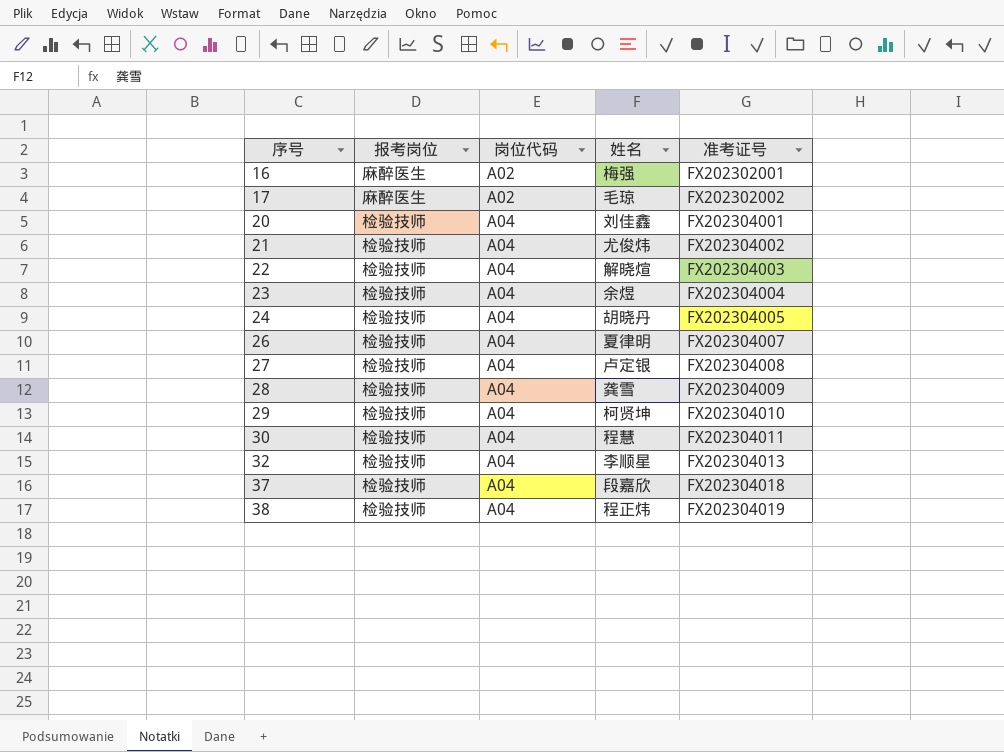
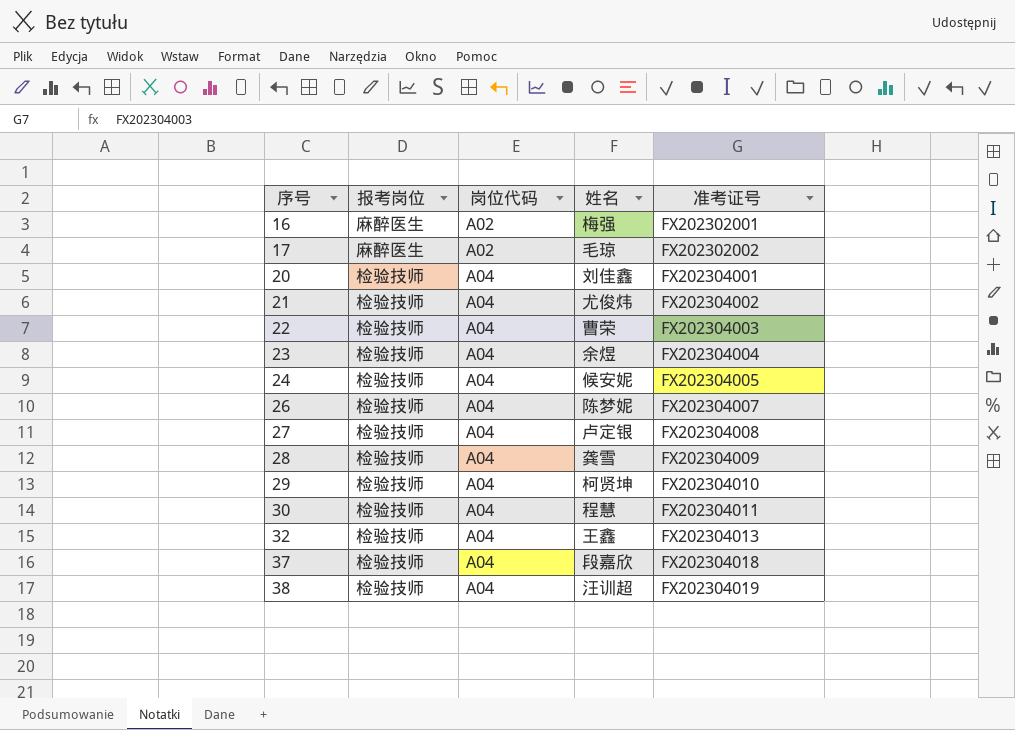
22 | 姓名: 解晓煊 -> 曹荣
24 | 姓名: 胡晓丹 -> 候安妮
26 | 姓名: 夏律明 -> 陈梦妮
32 | 姓名: 李顺星 -> 王鑫
38 | 姓名: 程正炜 -> 汪训超

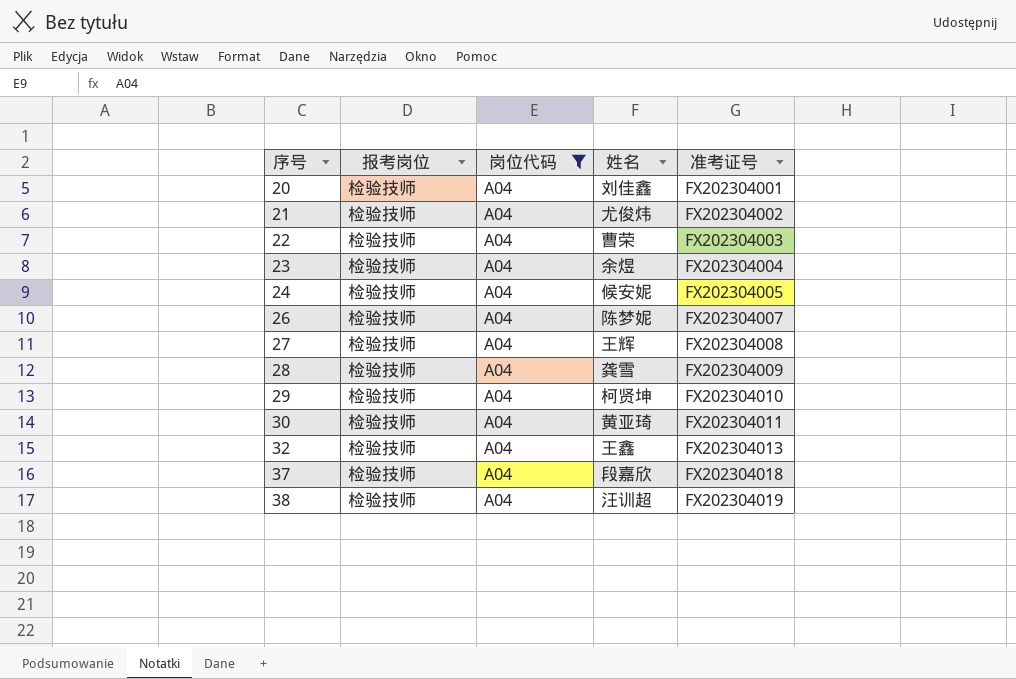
filter: none -> 岗位代码 = A04
27 | 姓名: 卢定银 -> 王辉
30 | 姓名: 程慧 -> 黄亚琦

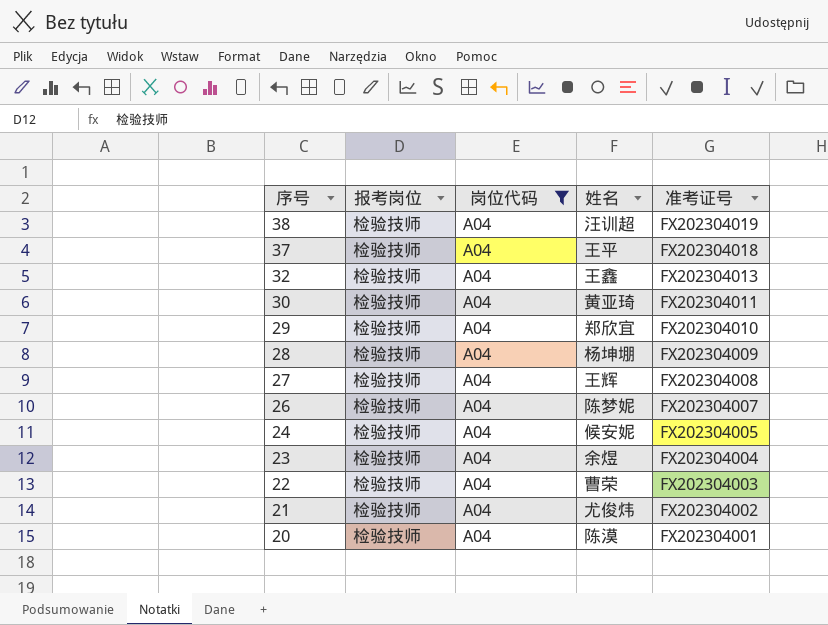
row order: 序号 ascending -> 序号 descending
37 | 姓名: 段嘉欣 -> 王平
29 | 姓名: 柯贤坤 -> 郑欣宜
28 | 姓名: 龚雪 -> 杨坤堋
20 | 姓名: 刘佳鑫 -> 陈漠

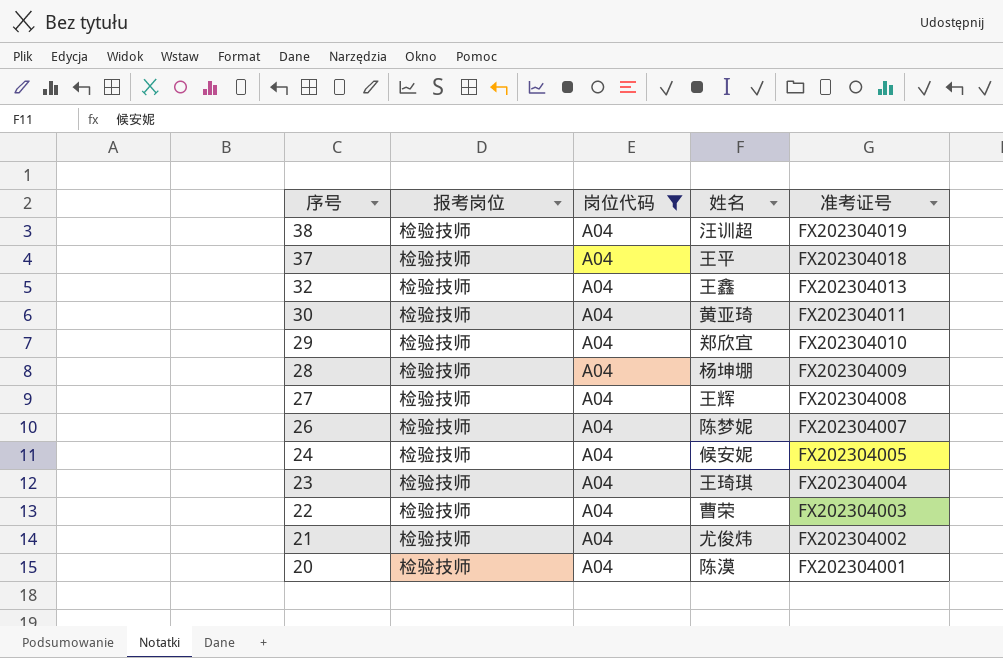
23 | 姓名: 余煜 -> 王琦琪

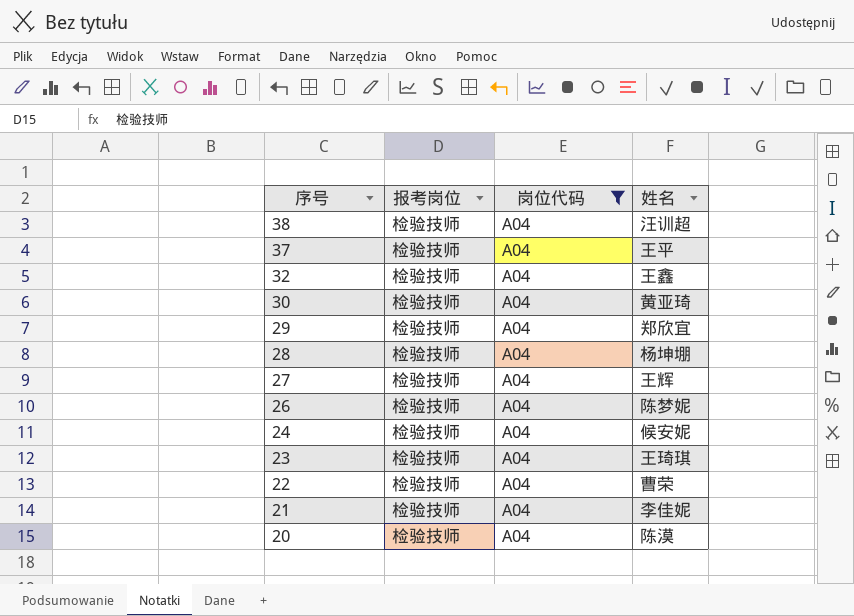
column 准考证号 | position: 5 -> none
21 | 姓名: 尤俊炜 -> 李佳妮

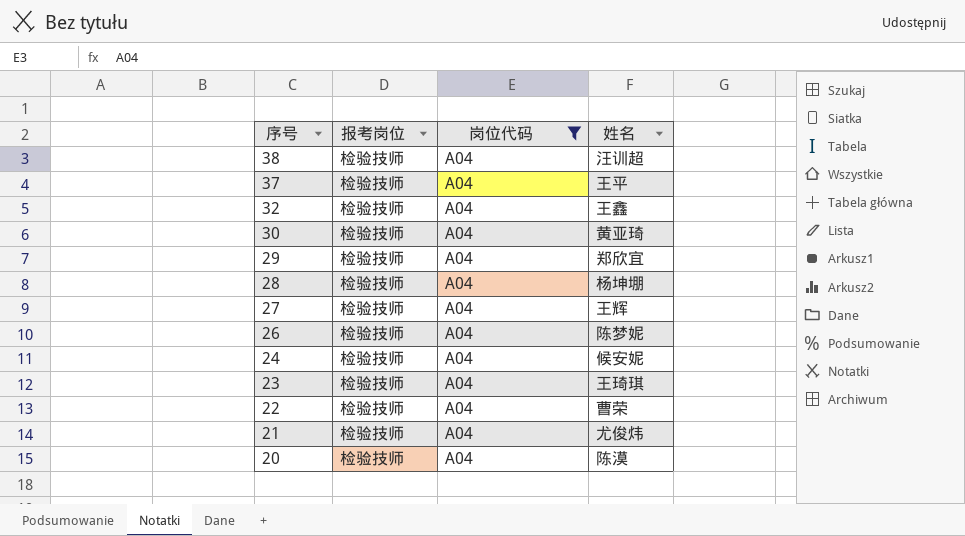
21 | 姓名: 李佳妮 -> 尤俊炜

